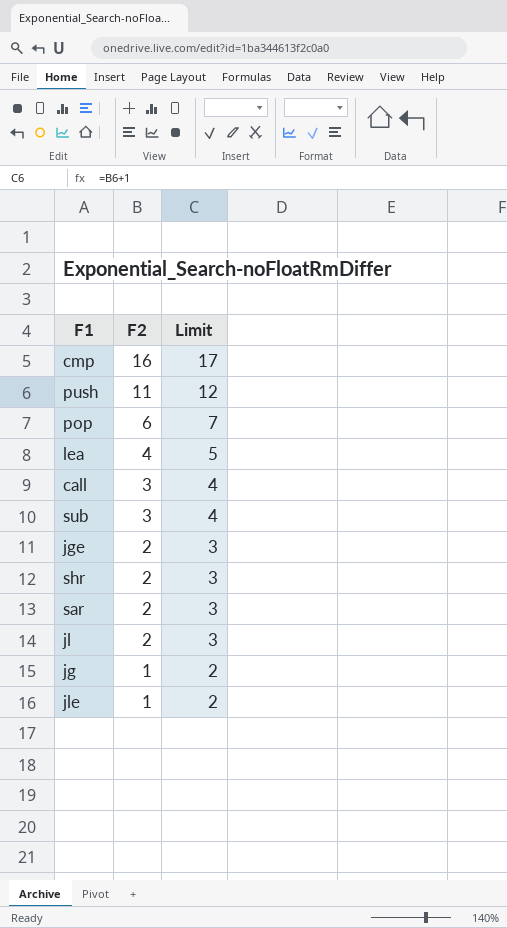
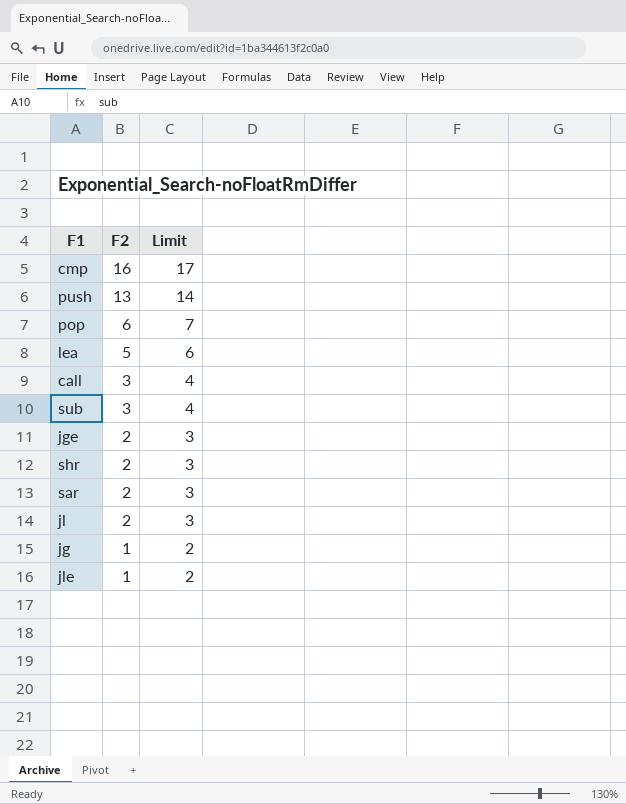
push | F2: 11 -> 13
push | Limit: 12 -> 14
lea | F2: 4 -> 5
lea | Limit: 5 -> 6

